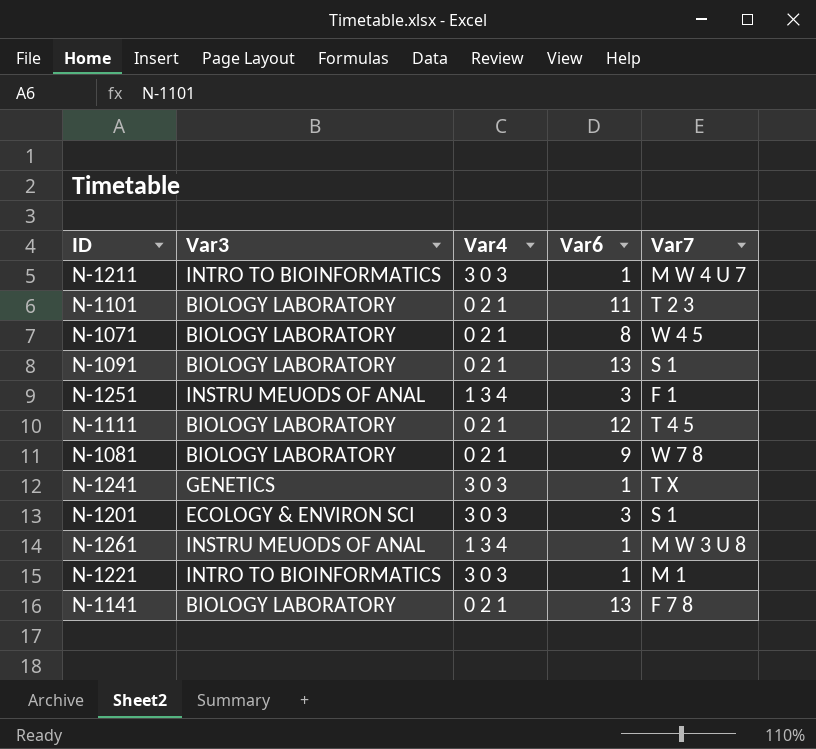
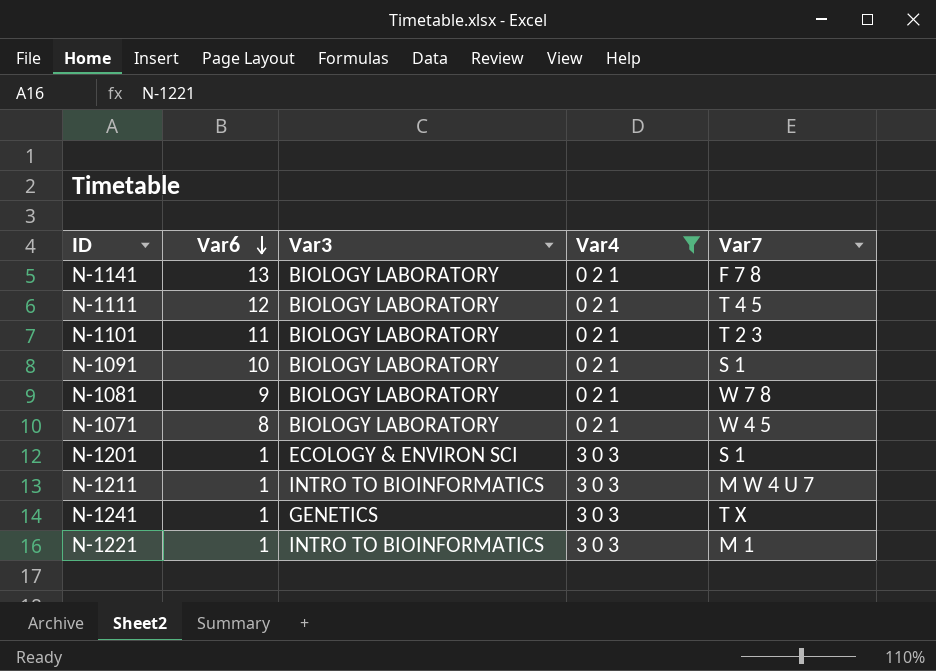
filter: none -> Var4 != 1 3 4
row order: none -> Var6 descending
column Var6 | position: 4 -> 2
N-1091 | Var6: 13 -> 10
N-1201 | Var6: 3 -> 1

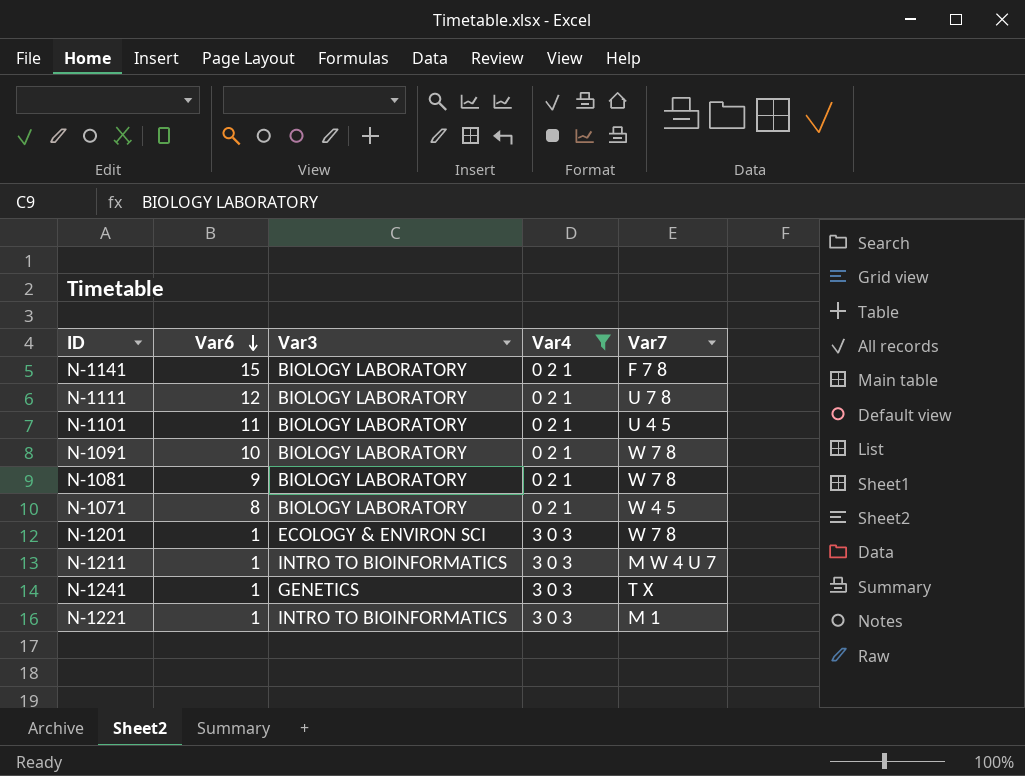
N-1141 | Var6: 13 -> 15
N-1111 | Var7: T 4 5 -> U 7 8
N-1101 | Var7: T 2 3 -> U 4 5
N-1091 | Var7: S 1 -> W 7 8
N-1201 | Var7: S 1 -> W 7 8

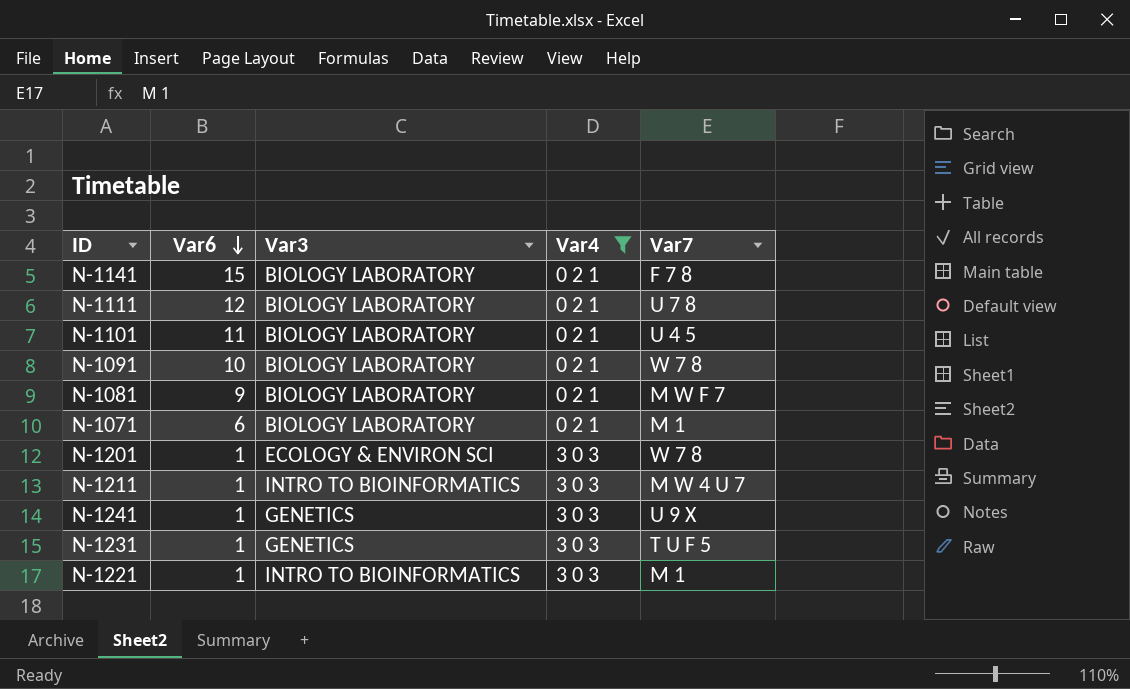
N-1081 | Var7: W 7 8 -> M W F 7
N-1071 | Var6: 8 -> 6
N-1071 | Var7: W 4 5 -> M 1
N-1241 | Var7: T X -> U 9 X
row N-1231: none -> 1 | GENETICS | 3 0 3 | T U F 5

